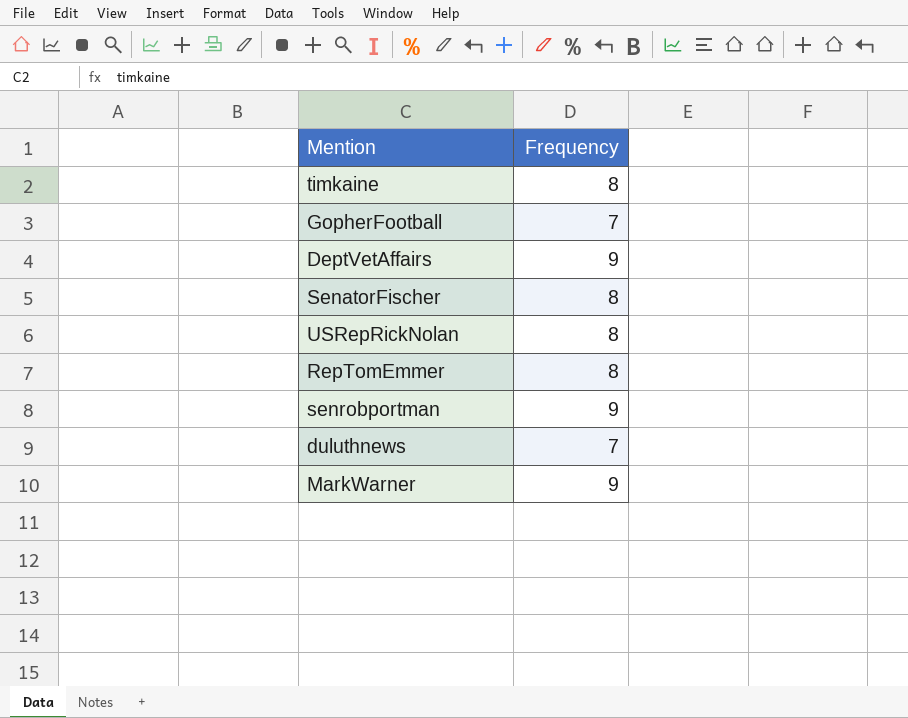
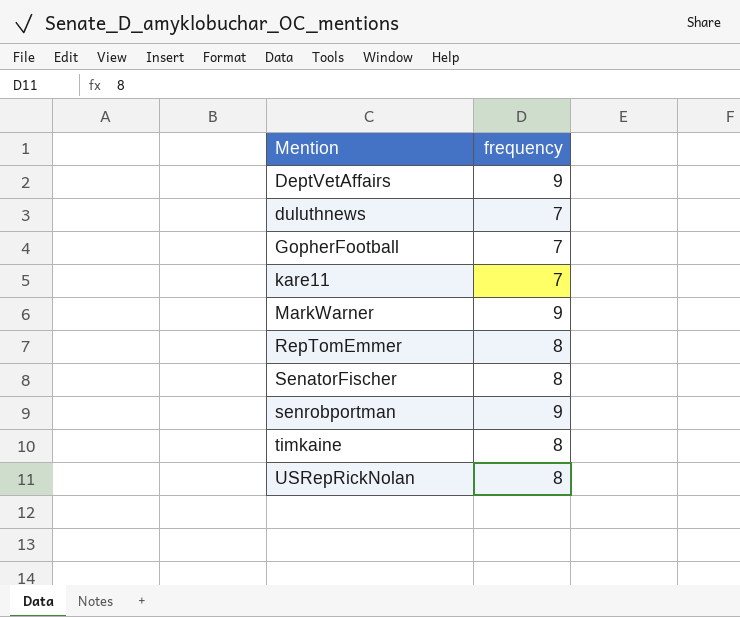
row order: none -> Mention ascending
column name: Frequency -> frequency
row kare11: none -> 7

